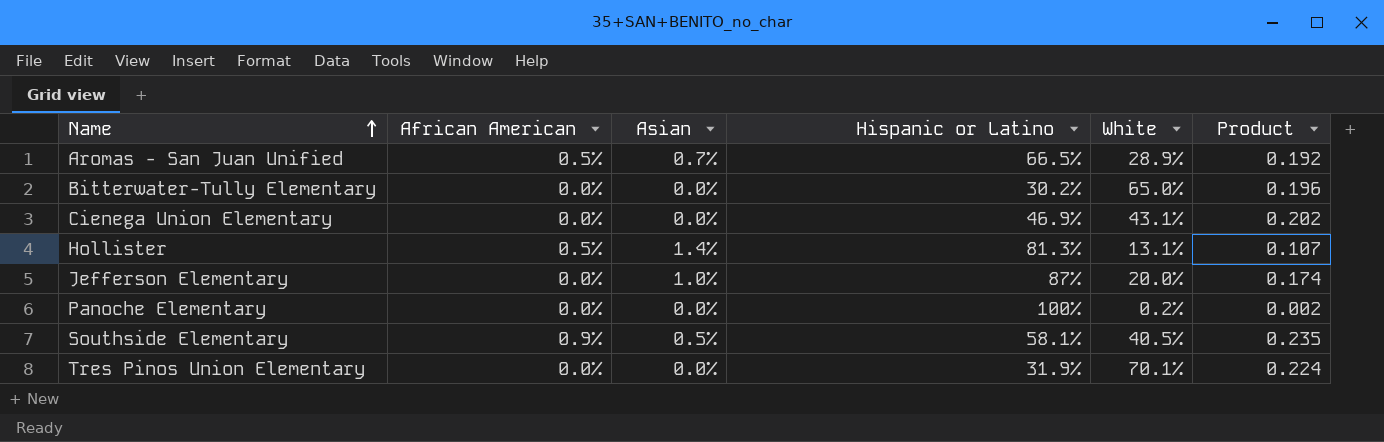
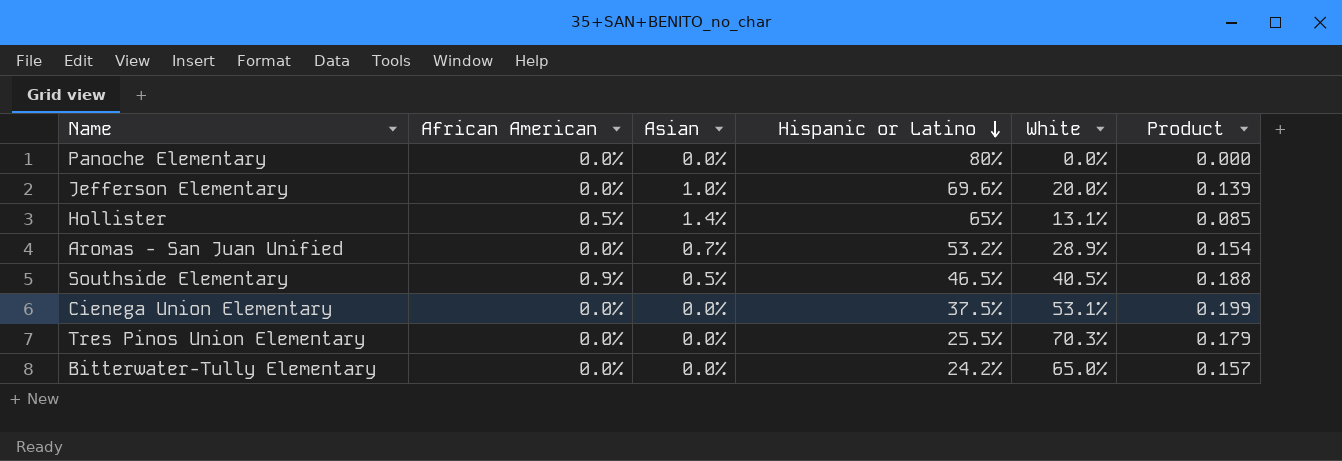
row order: Name ascending -> Hispanic or Latino descending
Panoche Elementary | Hispanic or Latino: 100% -> 80%
Panoche Elementary | White: 0.2% -> 0.0%
Panoche Elementary | Product: 0.002 -> 0.000
Jefferson Elementary | Hispanic or Latino: 87% -> 69.6%
Jefferson Elementary | Product: 0.174 -> 0.139
Hollister | Hispanic or Latino: 81.3% -> 65%
Hollister | Product: 0.107 -> 0.085
Aromas - San Juan Unified | African American: 0.5% -> 0.0%
Aromas - San Juan Unified | Hispanic or Latino: 66.5% -> 53.2%
Aromas - San Juan Unified | Product: 0.192 -> 0.154
Southside Elementary | Hispanic or Latino: 58.1% -> 46.5%
Southside Elementary | Product: 0.235 -> 0.188
Cienega Union Elementary | Hispanic or Latino: 46.9% -> 37.5%
Cienega Union Elementary | White: 43.1% -> 53.1%
Cienega Union Elementary | Product: 0.202 -> 0.199
Tres Pinos Union Elementary | Hispanic or Latino: 31.9% -> 25.5%
Tres Pinos Union Elementary | White: 70.1% -> 70.3%
Tres Pinos Union Elementary | Product: 0.224 -> 0.179
Bitterwater-Tully Elementary | Hispanic or Latino: 30.2% -> 24.2%
Bitterwater-Tully Elementary | Product: 0.196 -> 0.157

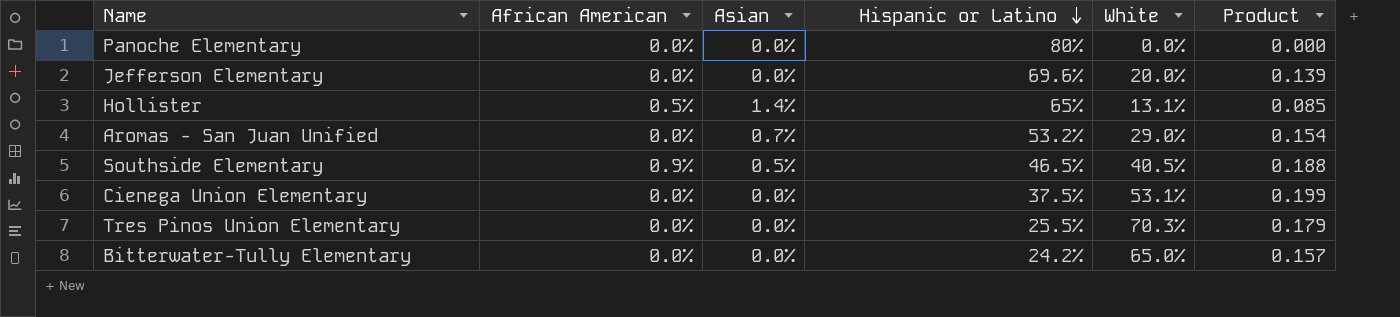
Jefferson Elementary | Asian: 1.0% -> 0.0%
Aromas - San Juan Unified | White: 28.9% -> 29.0%

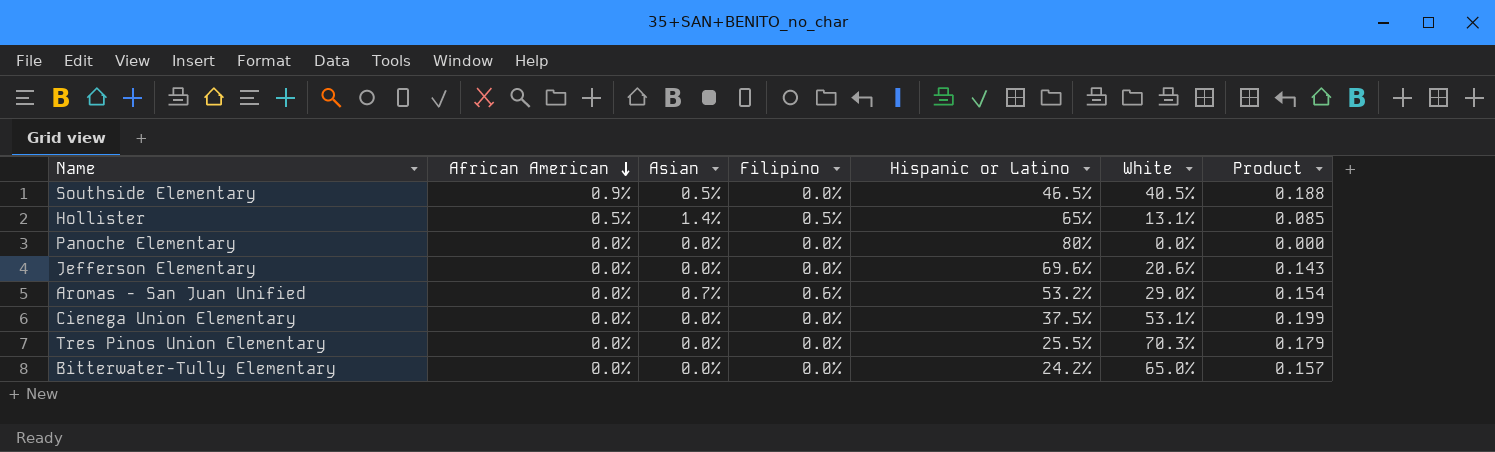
row order: Hispanic or Latino descending -> African American descending
column Filipino | position: none -> 4
Jefferson Elementary | White: 20.0% -> 20.6%
Jefferson Elementary | Product: 0.139 -> 0.143

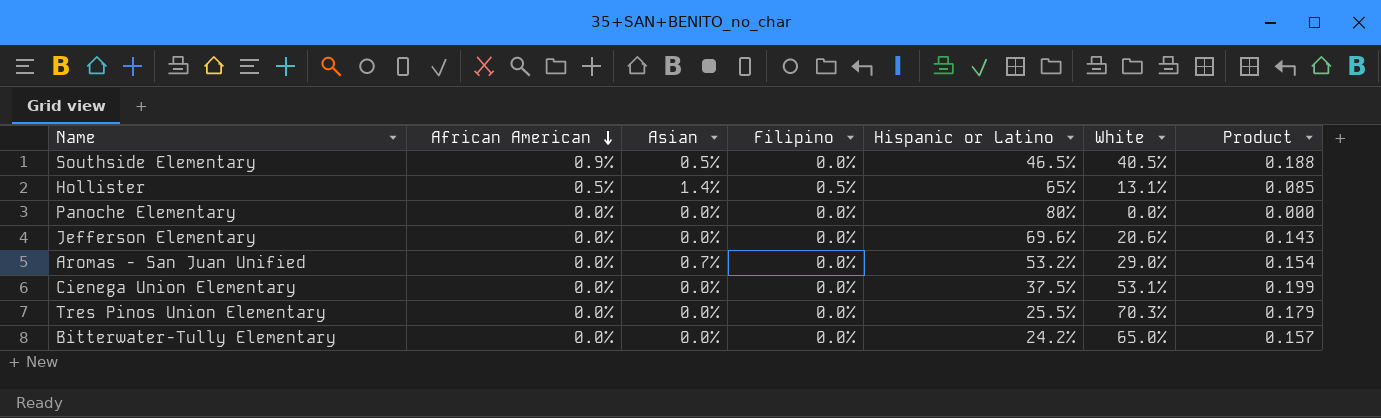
Aromas - San Juan Unified | Filipino: 0.6% -> 0.0%

